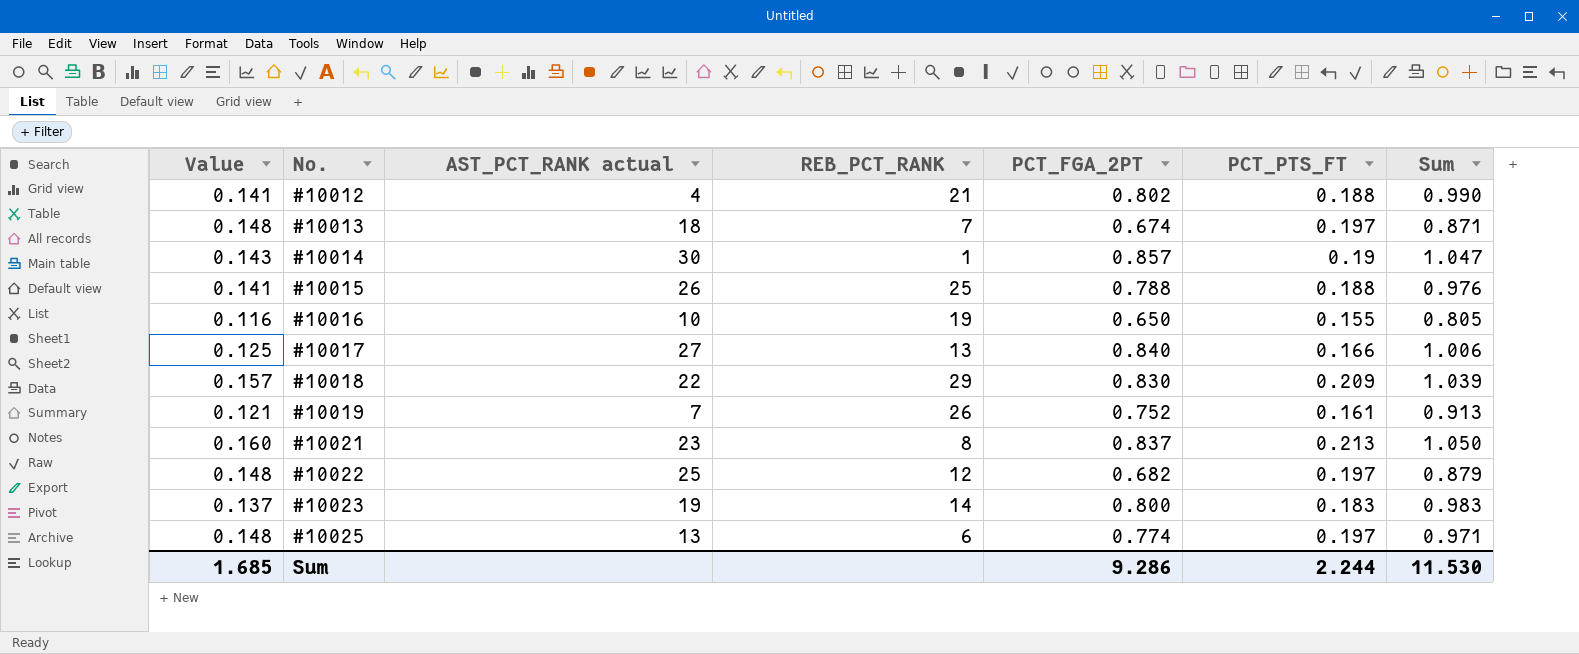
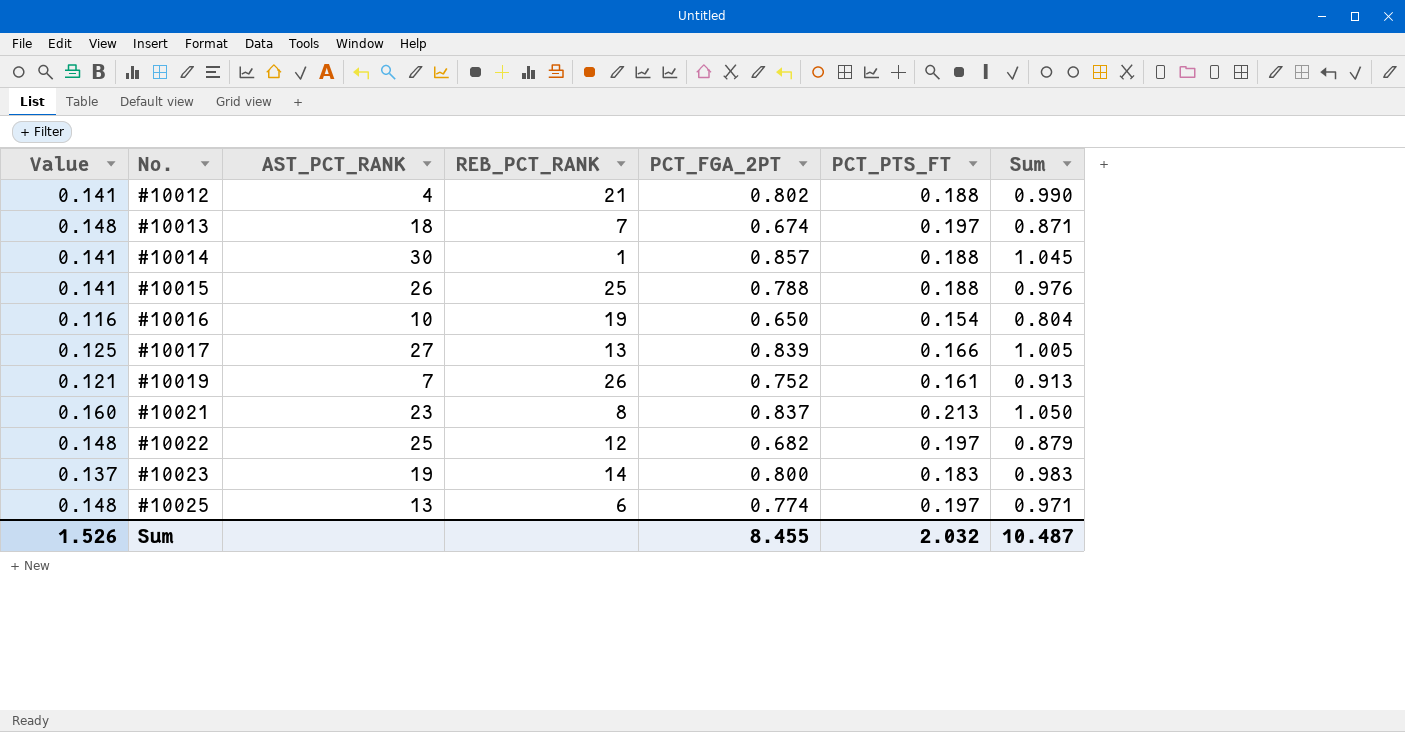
column name: AST_PCT_RANK actual -> AST_PCT_RANK
row #10018: 0.157 | 22 | 29 | 0.830 | 0.209 | 1.039 -> none
#10014 | Value: 0.143 -> 0.141
#10014 | PCT_PTS_FT: 0.19 -> 0.188
#10014 | Sum: 1.047 -> 1.045
#10016 | PCT_PTS_FT: 0.155 -> 0.154
#10016 | Sum: 0.805 -> 0.804
#10017 | PCT_FGA_2PT: 0.840 -> 0.839
#10017 | Sum: 1.006 -> 1.005
Sum | Value: 1.685 -> 1.526
Sum | PCT_FGA_2PT: 9.286 -> 8.455
Sum | PCT_PTS_FT: 2.244 -> 2.032
Sum | Sum: 11.530 -> 10.487

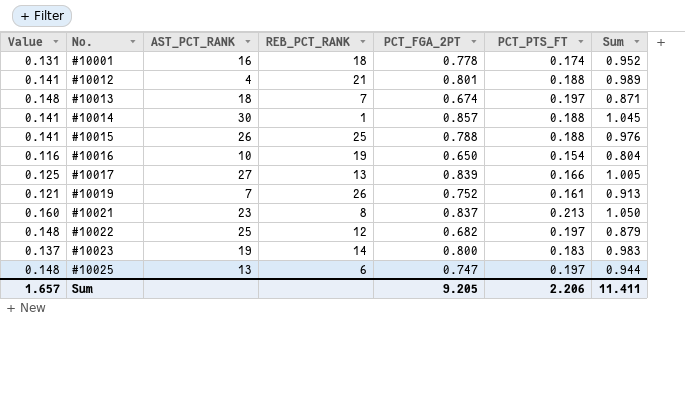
row #10001: none -> 0.131 | 16 | 18 | 0.778 | 0.174 | 0.952
#10012 | PCT_FGA_2PT: 0.802 -> 0.801
#10012 | Sum: 0.990 -> 0.989
#10025 | PCT_FGA_2PT: 0.774 -> 0.747
#10025 | Sum: 0.971 -> 0.944
Sum | Value: 1.526 -> 1.657
Sum | PCT_FGA_2PT: 8.455 -> 9.205
Sum | PCT_PTS_FT: 2.032 -> 2.206
Sum | Sum: 10.487 -> 11.411

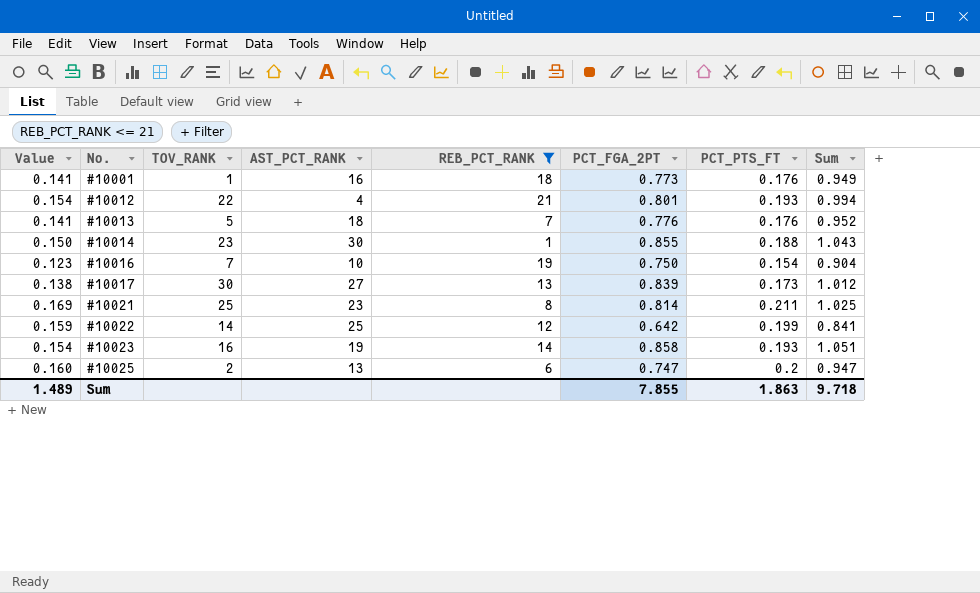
filter: none -> REB_PCT_RANK <= 21
column Value | formula: [PCT_PTS_FT] * 0.75 -> [PCT_PTS_FT] * 0.8
column TOV_RANK | position: none -> 3
#10001 | PCT_FGA_2PT: 0.778 -> 0.773
#10001 | PCT_PTS_FT: 0.174 -> 0.176
#10001 | Sum: 0.952 -> 0.949
#10012 | PCT_PTS_FT: 0.188 -> 0.193
#10012 | Sum: 0.989 -> 0.994
#10013 | PCT_FGA_2PT: 0.674 -> 0.776
#10013 | PCT_PTS_FT: 0.197 -> 0.176
#10013 | Sum: 0.871 -> 0.952
#10014 | PCT_FGA_2PT: 0.857 -> 0.855
#10014 | Sum: 1.045 -> 1.043
#10016 | PCT_FGA_2PT: 0.650 -> 0.750
#10016 | Sum: 0.804 -> 0.904
#10017 | PCT_PTS_FT: 0.166 -> 0.173
#10017 | Sum: 1.005 -> 1.012
#10021 | PCT_FGA_2PT: 0.837 -> 0.814
#10021 | PCT_PTS_FT: 0.213 -> 0.211
#10021 | Sum: 1.050 -> 1.025
#10022 | PCT_FGA_2PT: 0.682 -> 0.642
#10022 | PCT_PTS_FT: 0.197 -> 0.199
#10022 | Sum: 0.879 -> 0.841
#10023 | PCT_FGA_2PT: 0.800 -> 0.858
#10023 | PCT_PTS_FT: 0.183 -> 0.193
#10023 | Sum: 0.983 -> 1.051
#10025 | PCT_PTS_FT: 0.197 -> 0.2
#10025 | Sum: 0.944 -> 0.947
Sum | Value: 1.657 -> 1.489
Sum | PCT_FGA_2PT: 9.205 -> 7.855
Sum | PCT_PTS_FT: 2.206 -> 1.863
Sum | Sum: 11.411 -> 9.718

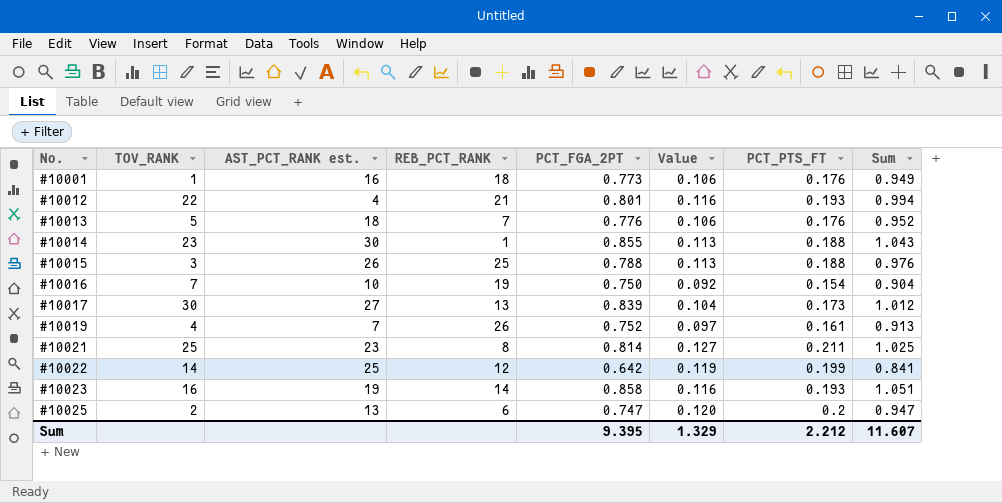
filter: REB_PCT_RANK <= 21 -> none
column name: AST_PCT_RANK -> AST_PCT_RANK est.
column Value | formula: [PCT_PTS_FT] * 0.8 -> [PCT_PTS_FT] * 0.6
column Value | position: 1 -> 6
Sum | PCT_FGA_2PT: 7.855 -> 9.395
Sum | Value: 1.489 -> 1.329
Sum | PCT_PTS_FT: 1.863 -> 2.212
Sum | Sum: 9.718 -> 11.607

